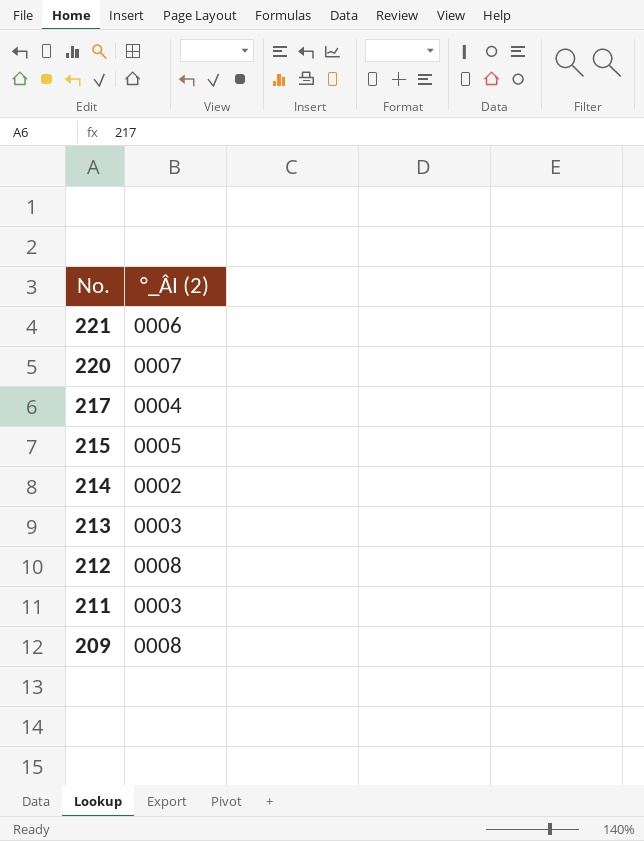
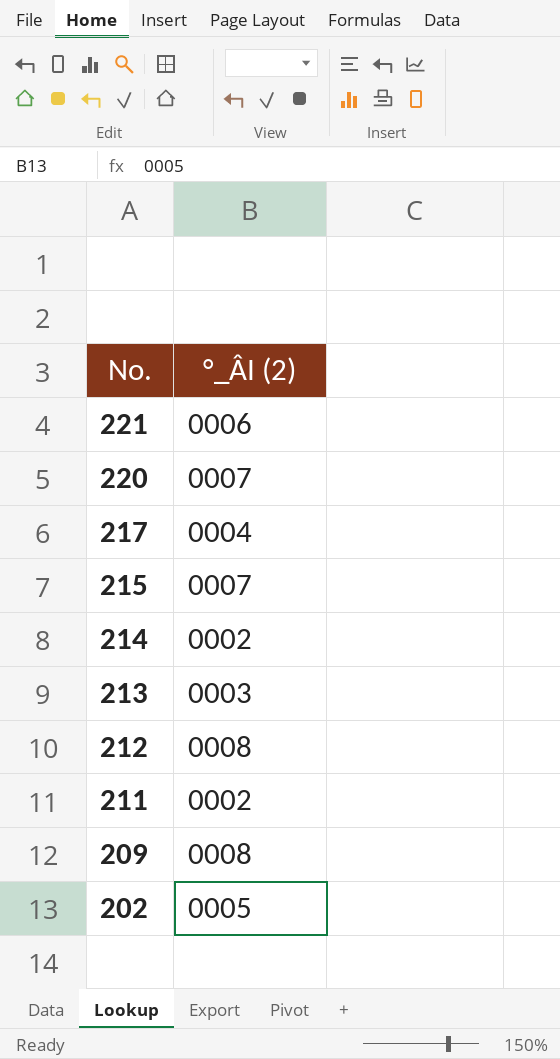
215 | °_ÂI (2): 0005 -> 0007
211 | °_ÂI (2): 0003 -> 0002
row 202: none -> 0005

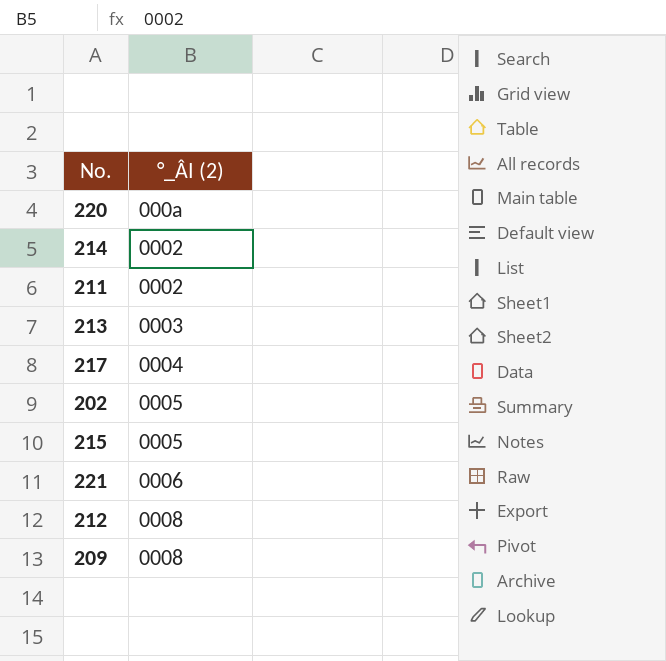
row order: No. descending -> °_ÂI (2) ascending
220 | °_ÂI (2): 0007 -> 000a
215 | °_ÂI (2): 0007 -> 0005

